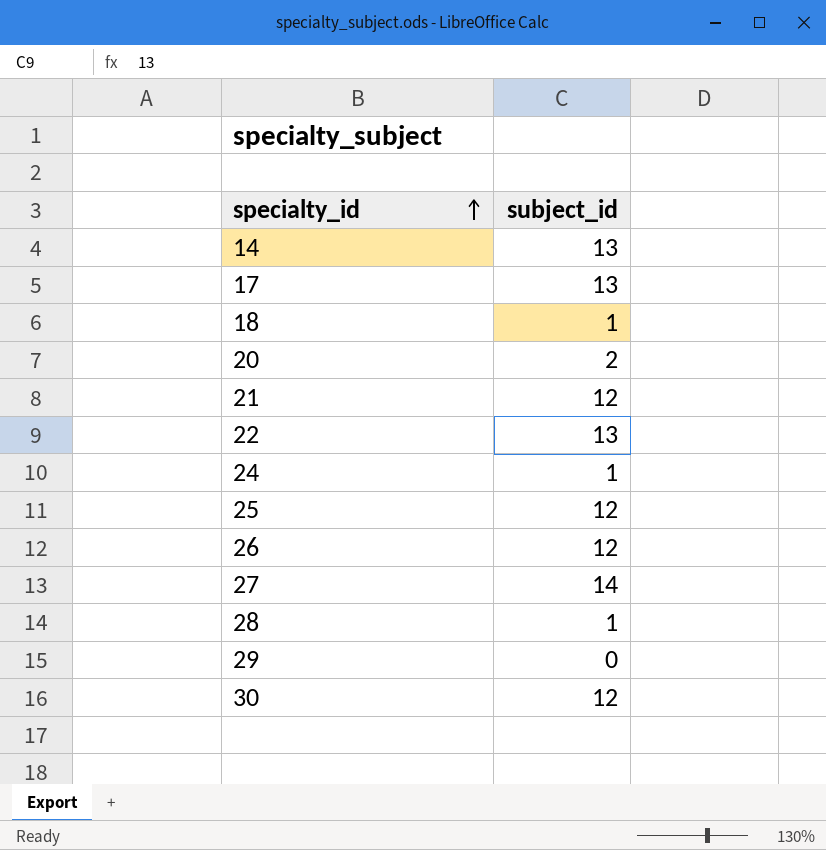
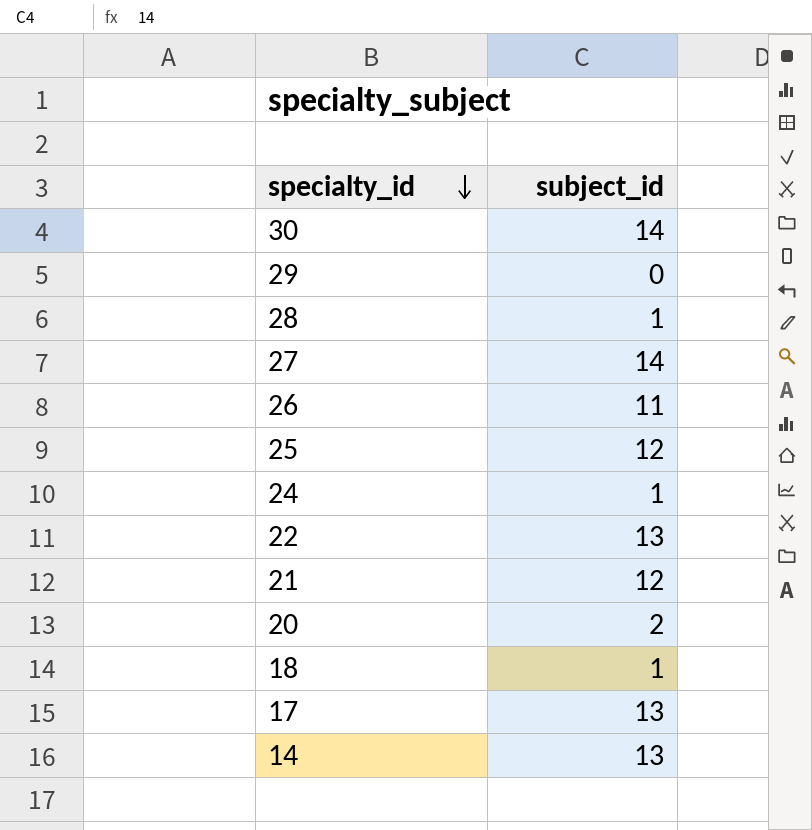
row order: specialty_id ascending -> specialty_id descending
30 | subject_id: 12 -> 14
26 | subject_id: 12 -> 11

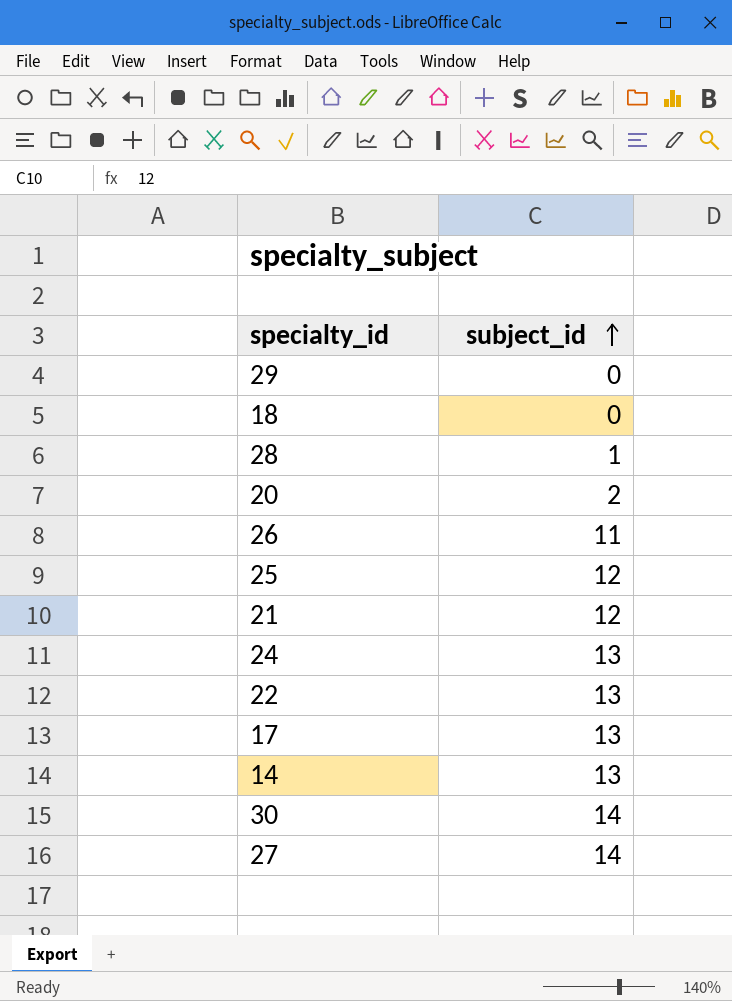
row order: specialty_id descending -> subject_id ascending
18 | subject_id: 1 -> 0
24 | subject_id: 1 -> 13

